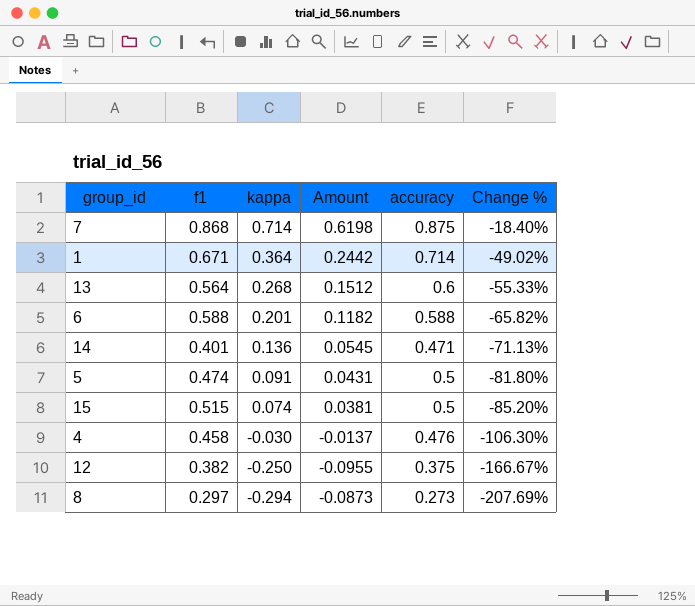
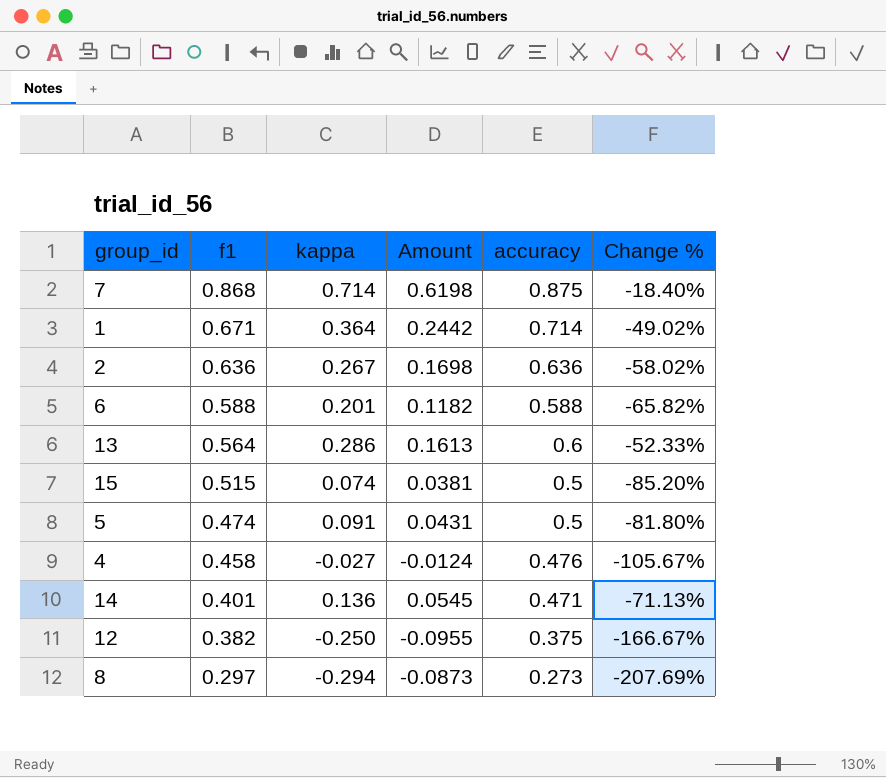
row order: kappa descending -> f1 descending
row 2: none -> 0.636 | 0.267 | 0.1698 | 0.636 | -58.02%
13 | kappa: 0.268 -> 0.286
13 | Amount: 0.1512 -> 0.1613
13 | Change %: -55.33% -> -52.33%
4 | kappa: -0.030 -> -0.027
4 | Amount: -0.0137 -> -0.0124
4 | Change %: -106.30% -> -105.67%

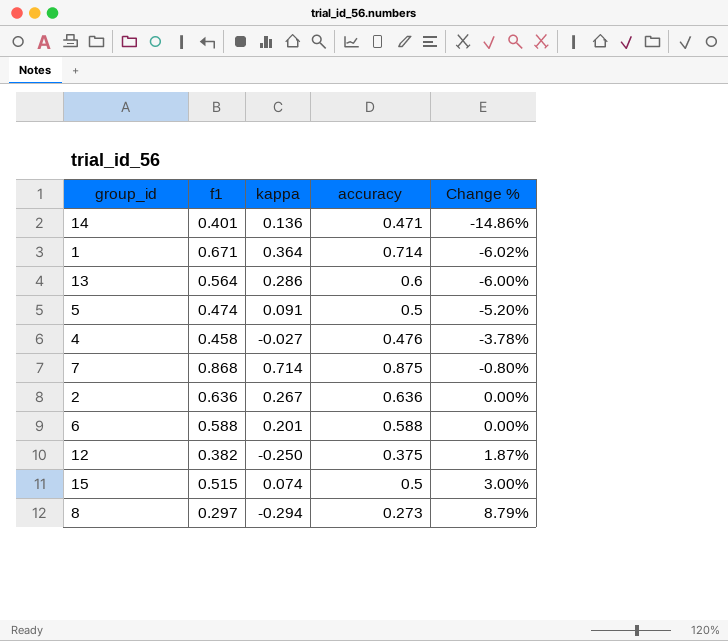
row order: f1 descending -> Change % ascending
column Amount | formula: [f1] * [kappa] -> none
column Change % | formula: ([kappa] - [accuracy]) / [accuracy] -> ([f1] - [accuracy]) / [accuracy]

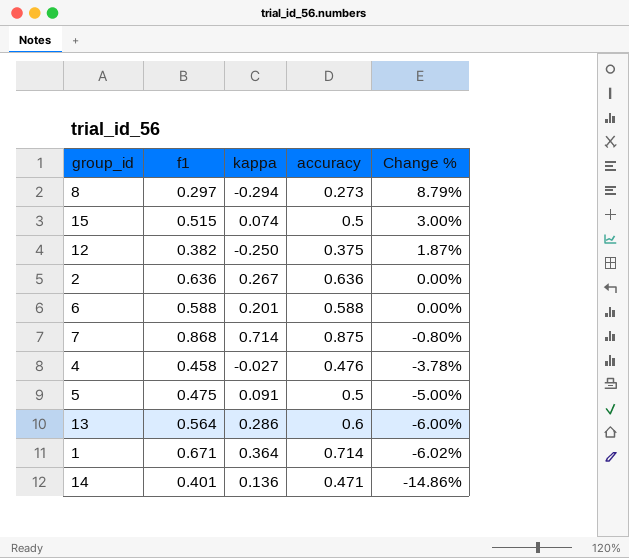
row order: Change % ascending -> Change % descending
5 | f1: 0.474 -> 0.475
5 | Change %: -5.20% -> -5.00%

